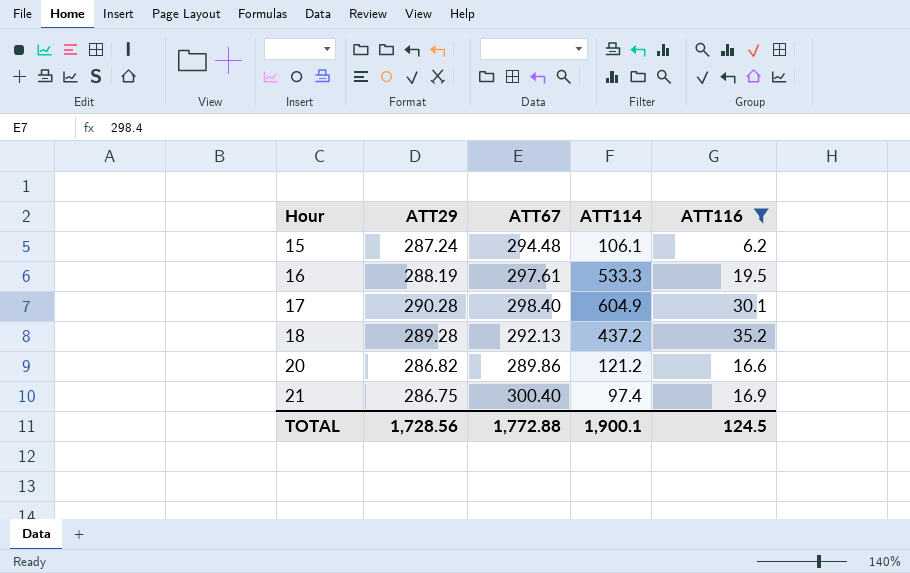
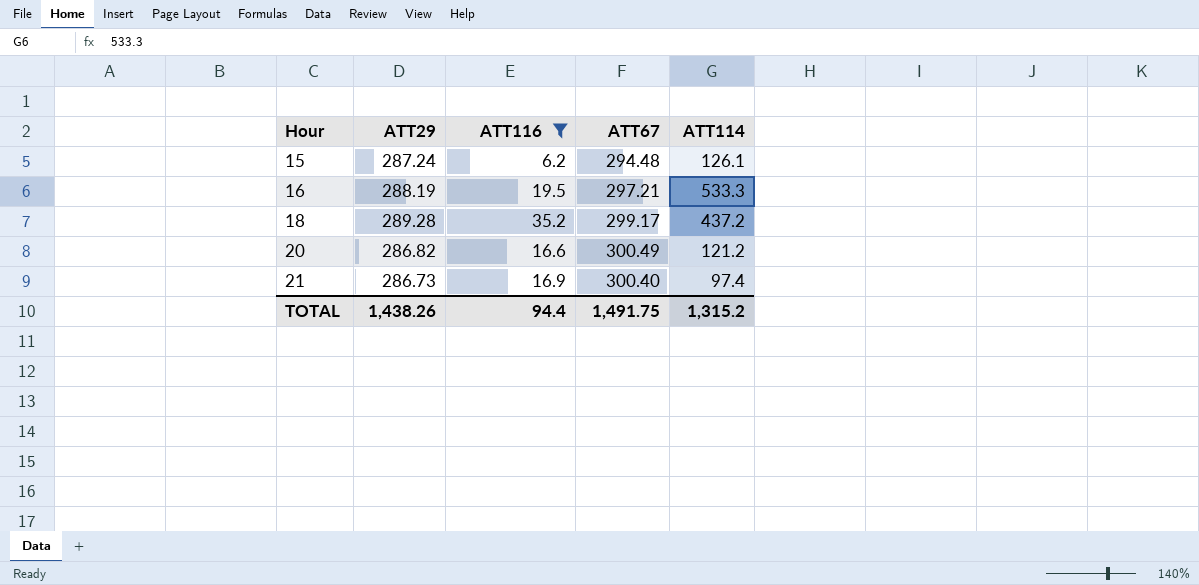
column ATT116 | position: 5 -> 3
row 17: 290.28 | 298.40 | 604.9 | 30.1 -> none
15 | ATT114: 106.1 -> 126.1
16 | ATT67: 297.61 -> 297.21
18 | ATT67: 292.13 -> 299.17
20 | ATT67: 289.86 -> 300.49
21 | ATT29: 286.75 -> 286.73
TOTAL | ATT29: 1,728.56 -> 1,438.26
TOTAL | ATT116: 124.5 -> 94.4
TOTAL | ATT67: 1,772.88 -> 1,491.75
TOTAL | ATT114: 1,900.1 -> 1,315.2

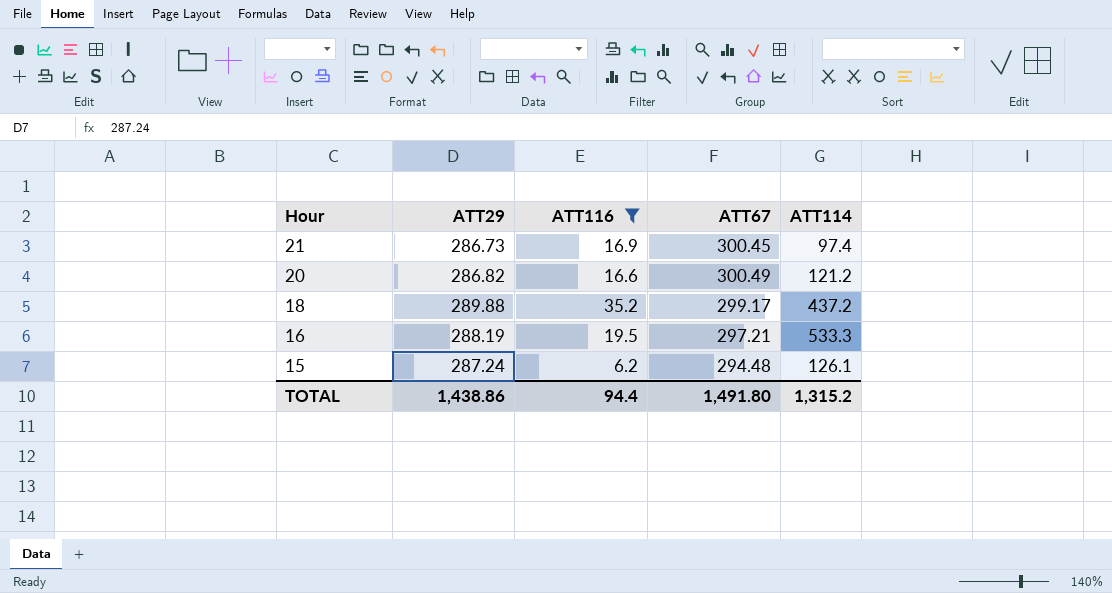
row order: Hour ascending -> Hour descending
21 | ATT67: 300.40 -> 300.45
18 | ATT29: 289.28 -> 289.88
TOTAL | ATT29: 1,438.26 -> 1,438.86
TOTAL | ATT67: 1,491.75 -> 1,491.80

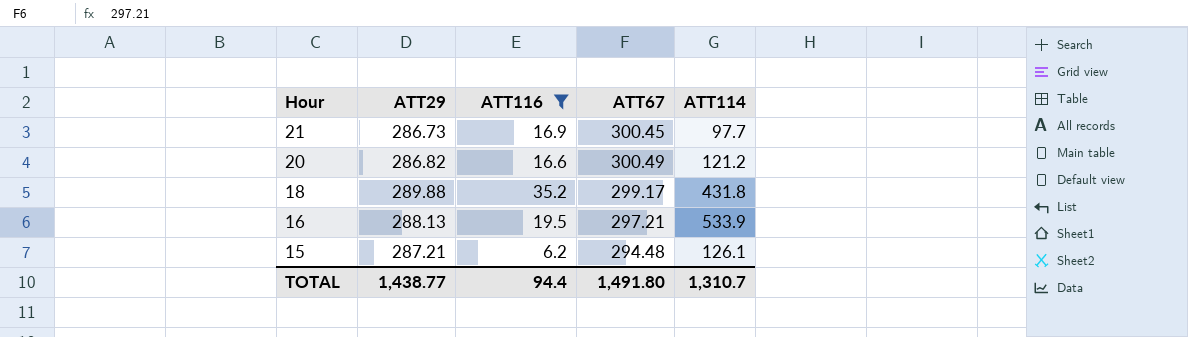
21 | ATT114: 97.4 -> 97.7
18 | ATT114: 437.2 -> 431.8
16 | ATT29: 288.19 -> 288.13
16 | ATT114: 533.3 -> 533.9
15 | ATT29: 287.24 -> 287.21
TOTAL | ATT29: 1,438.86 -> 1,438.77
TOTAL | ATT114: 1,315.2 -> 1,310.7

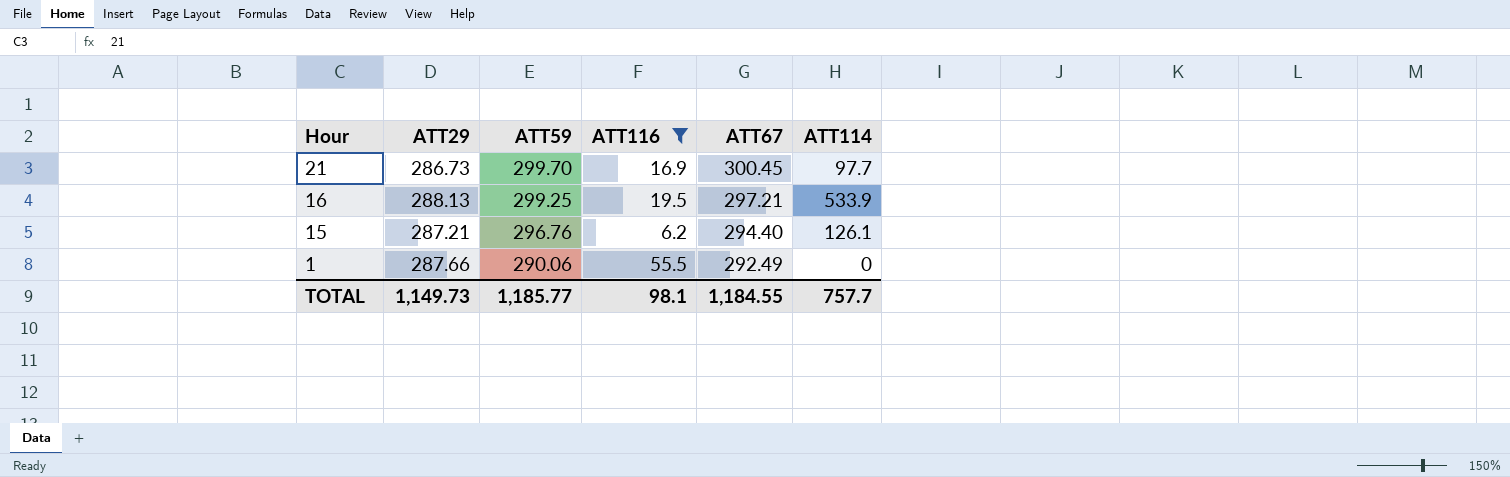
column ATT59 | position: none -> 3
row 20: 286.82 | 16.6 | 300.49 | 121.2 -> none
row 18: 289.88 | 35.2 | 299.17 | 431.8 -> none
15 | ATT67: 294.48 -> 294.40
row 1: none -> 287.66 | 290.06 | 55.5 | 292.49 | 0
TOTAL | ATT29: 1,438.77 -> 1,149.73
TOTAL | ATT116: 94.4 -> 98.1
TOTAL | ATT67: 1,491.80 -> 1,184.55
TOTAL | ATT114: 1,310.7 -> 757.7

